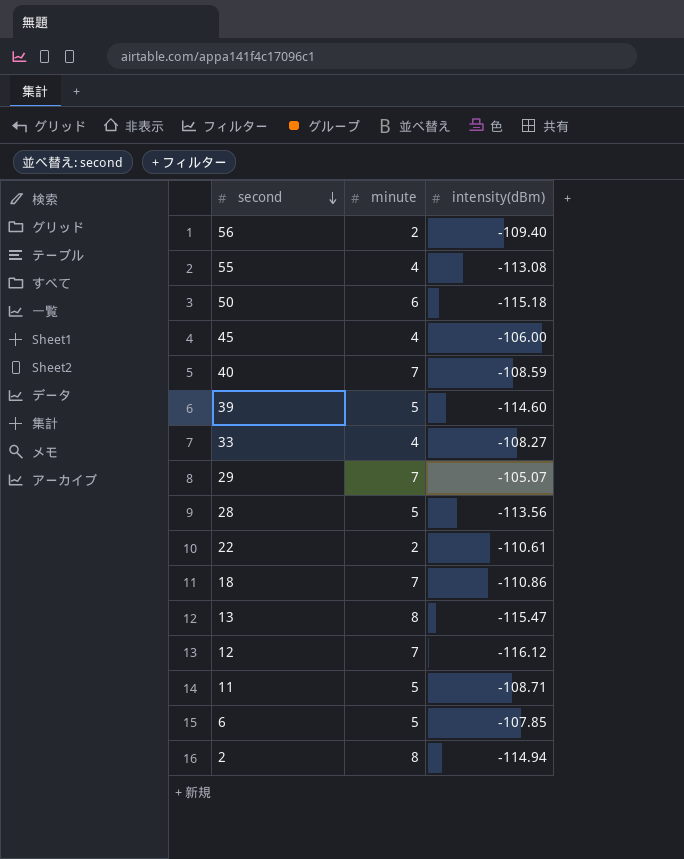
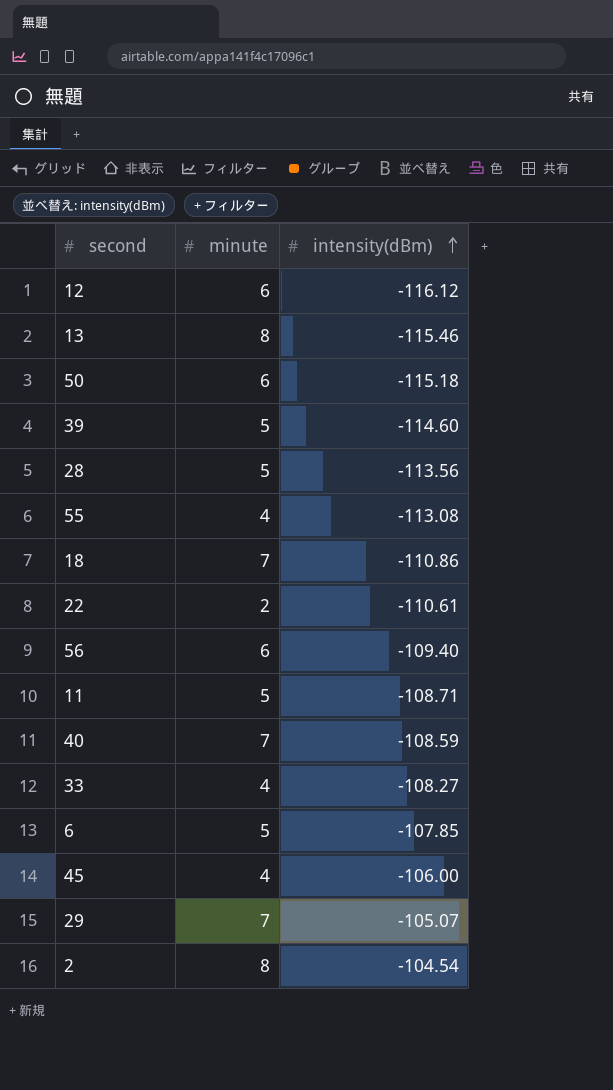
row order: second descending -> intensity(dBm) ascending
12 | minute: 7 -> 6
13 | intensity(dBm): -115.47 -> -115.46
56 | minute: 2 -> 6
2 | intensity(dBm): -114.94 -> -104.54

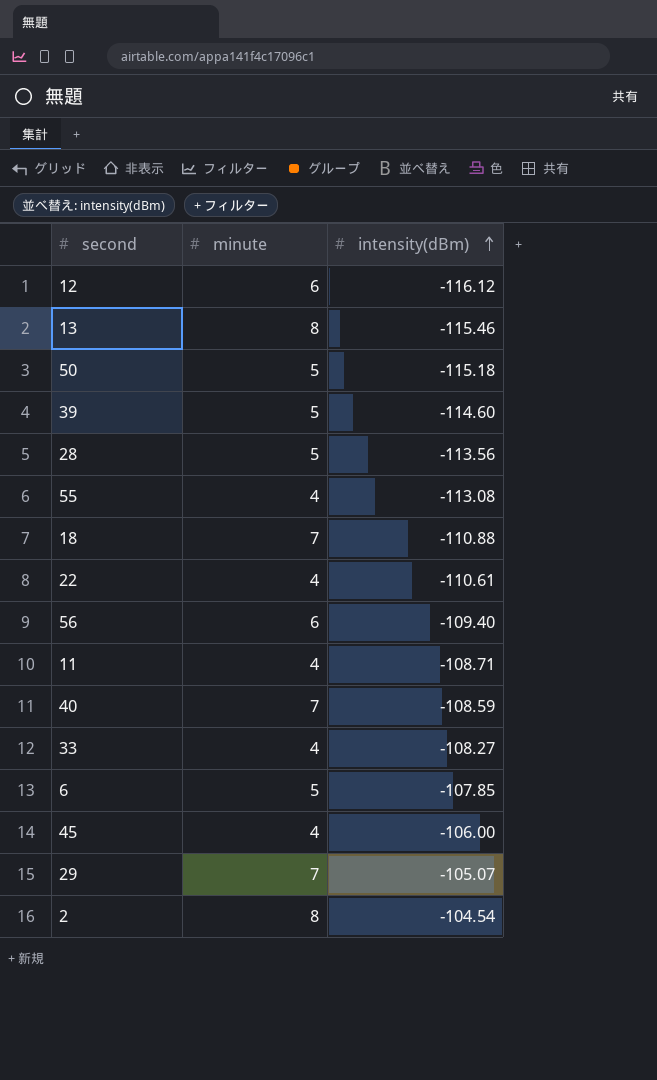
50 | minute: 6 -> 5
18 | intensity(dBm): -110.86 -> -110.88
22 | minute: 2 -> 4
11 | minute: 5 -> 4

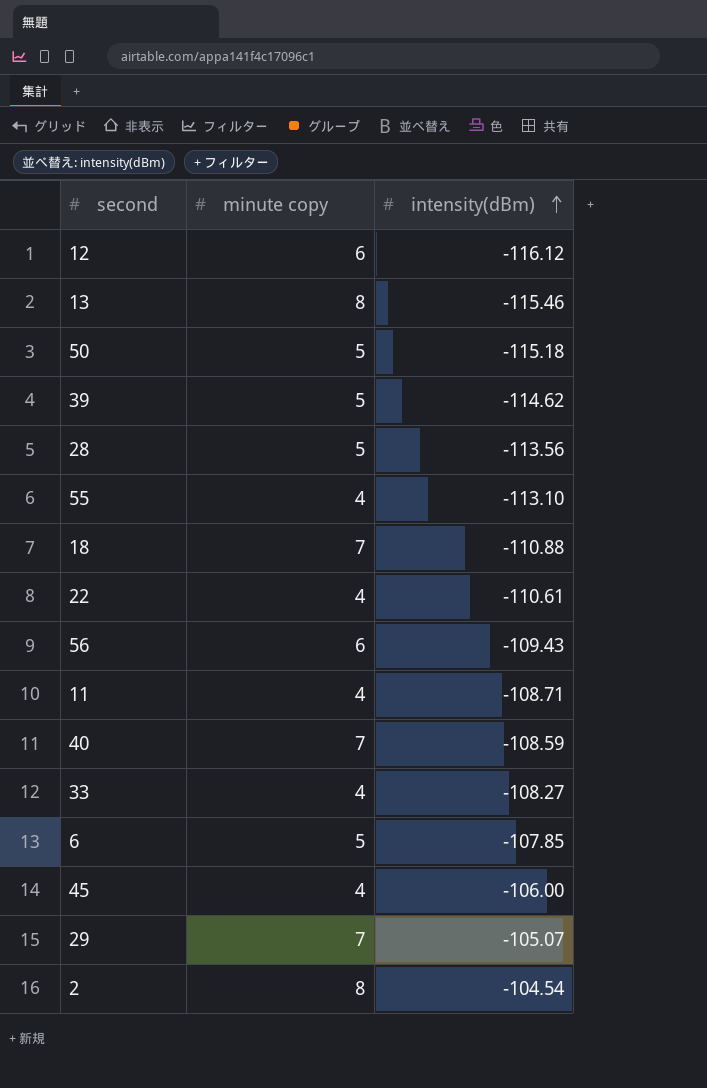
column name: minute -> minute copy
39 | intensity(dBm): -114.60 -> -114.62
55 | intensity(dBm): -113.08 -> -113.10
56 | intensity(dBm): -109.40 -> -109.43

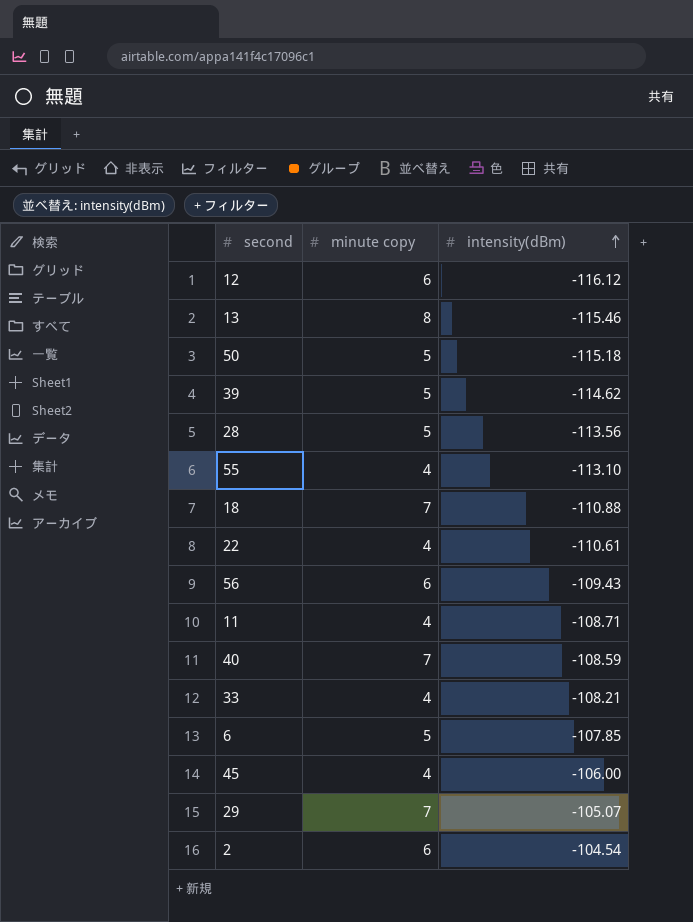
33 | intensity(dBm): -108.27 -> -108.21
2 | minute copy: 8 -> 6

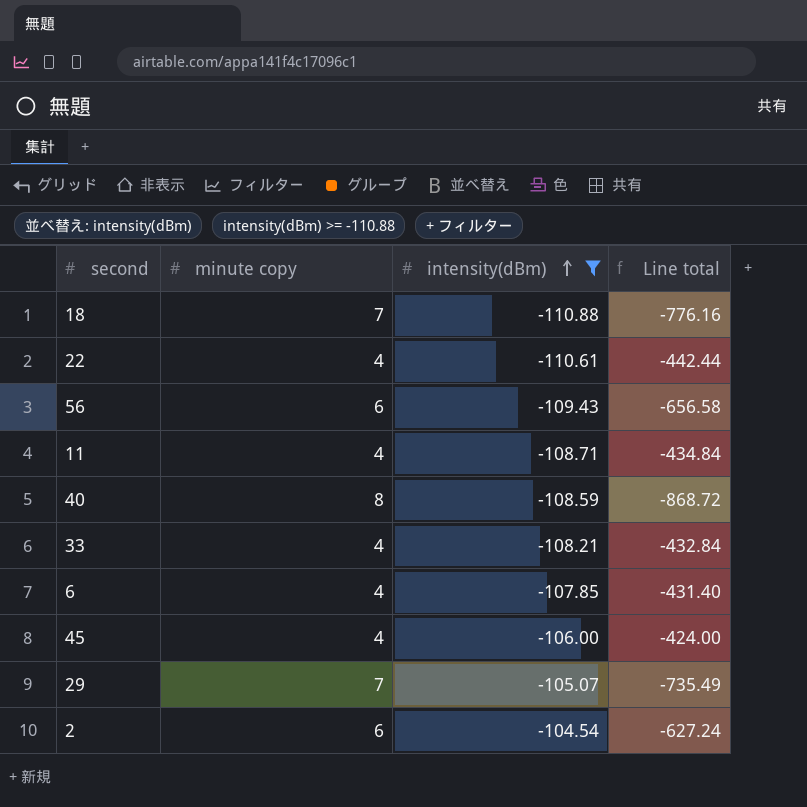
filter: none -> intensity(dBm) >= -110.88
column Line total | formula: none -> [minute copy] * [intensity(dBm)]
40 | minute copy: 7 -> 8
6 | minute copy: 5 -> 4

